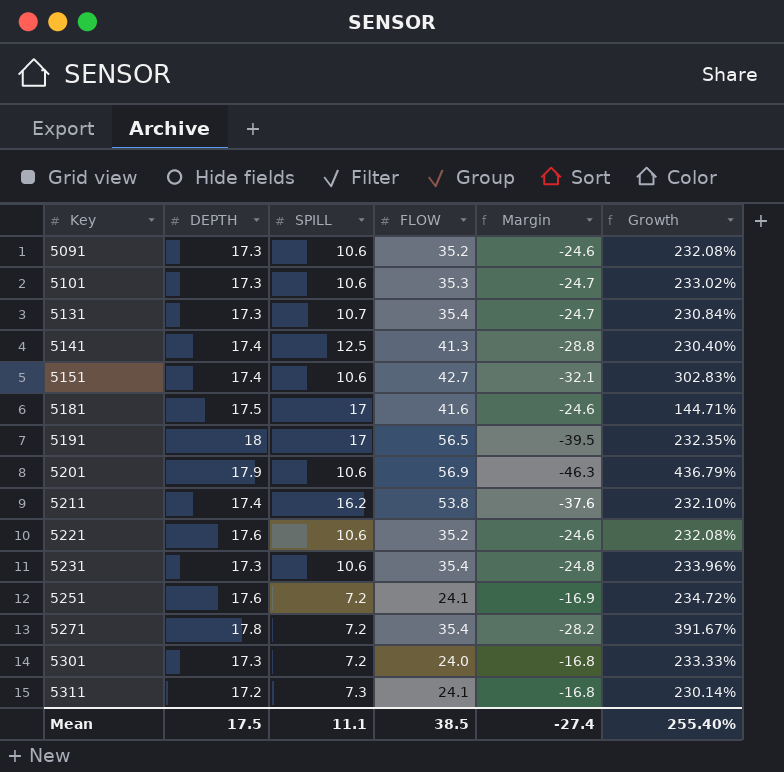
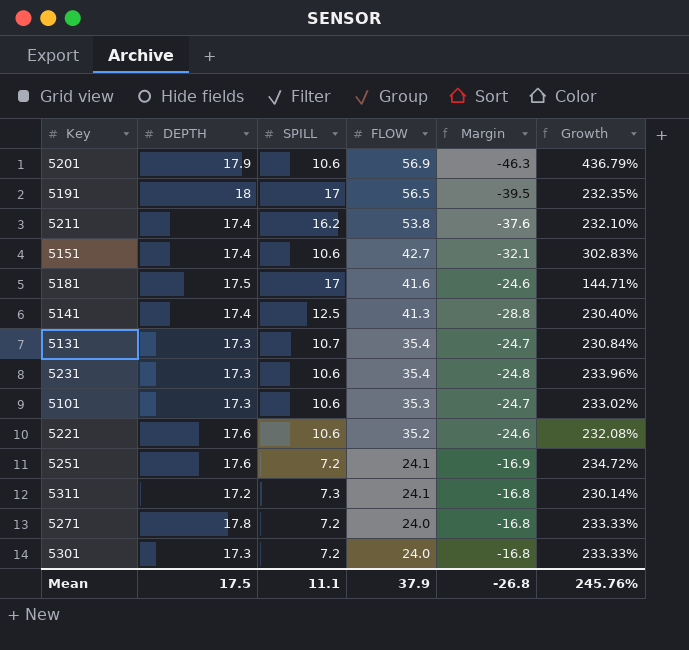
row order: Key ascending -> FLOW descending
row 5091: 17.3 | 10.6 | 35.2 | -24.6 | 232.08% -> none
5271 | FLOW: 35.4 -> 24.0
5271 | Margin: -28.2 -> -16.8
5271 | Growth: 391.67% -> 233.33%
Mean | FLOW: 38.5 -> 37.9
Mean | Margin: -27.4 -> -26.8
Mean | Growth: 255.40% -> 245.76%

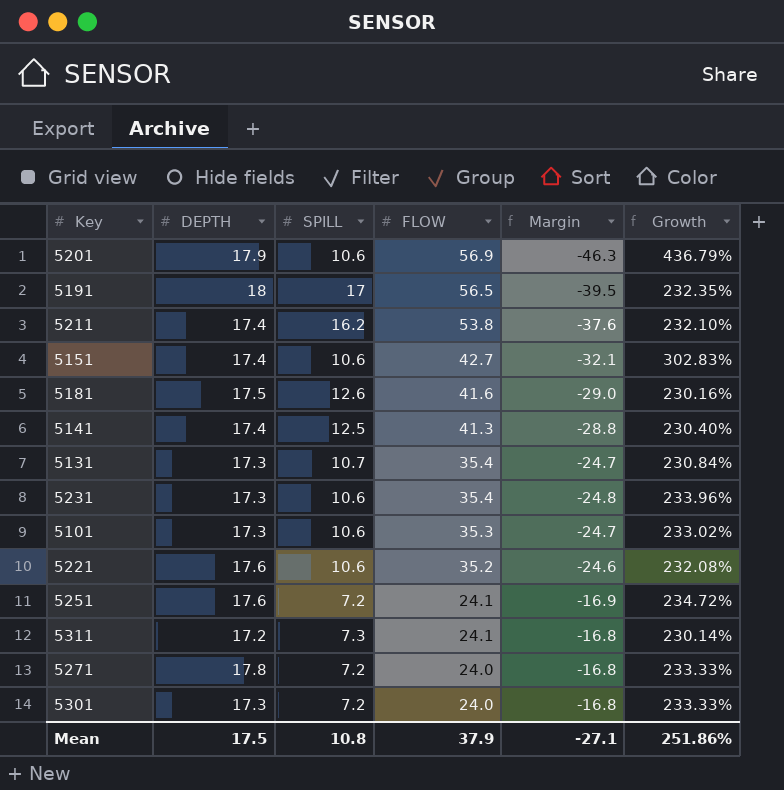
5181 | SPILL: 17 -> 12.6
5181 | Margin: -24.6 -> -29.0
5181 | Growth: 144.71% -> 230.16%
Mean | SPILL: 11.1 -> 10.8
Mean | Margin: -26.8 -> -27.1
Mean | Growth: 245.76% -> 251.86%

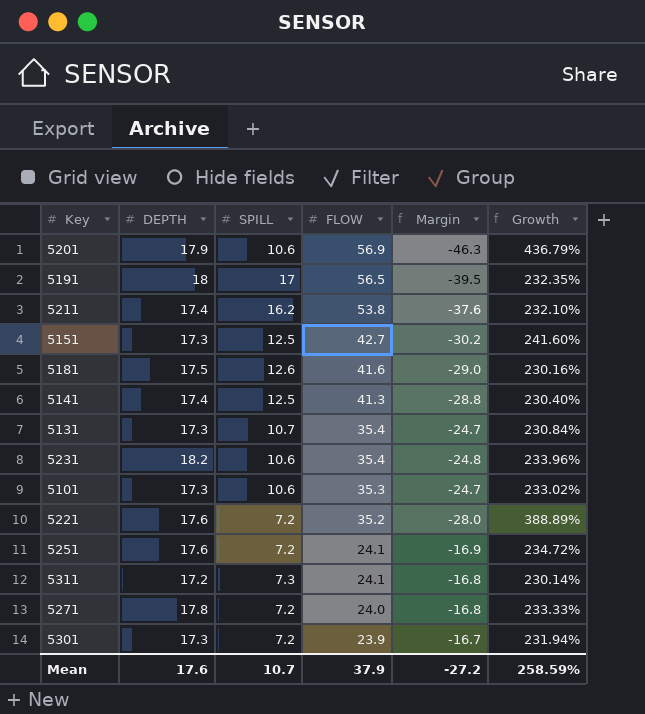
5151 | DEPTH: 17.4 -> 17.3
5151 | SPILL: 10.6 -> 12.5
5151 | Margin: -32.1 -> -30.2
5151 | Growth: 302.83% -> 241.60%
5231 | DEPTH: 17.3 -> 18.2
5221 | SPILL: 10.6 -> 7.2
5221 | Margin: -24.6 -> -28.0
5221 | Growth: 232.08% -> 388.89%
5301 | FLOW: 24.0 -> 23.9
5301 | Margin: -16.8 -> -16.7
5301 | Growth: 233.33% -> 231.94%
Mean | DEPTH: 17.5 -> 17.6
Mean | SPILL: 10.8 -> 10.7
Mean | Margin: -27.1 -> -27.2
Mean | Growth: 251.86% -> 258.59%

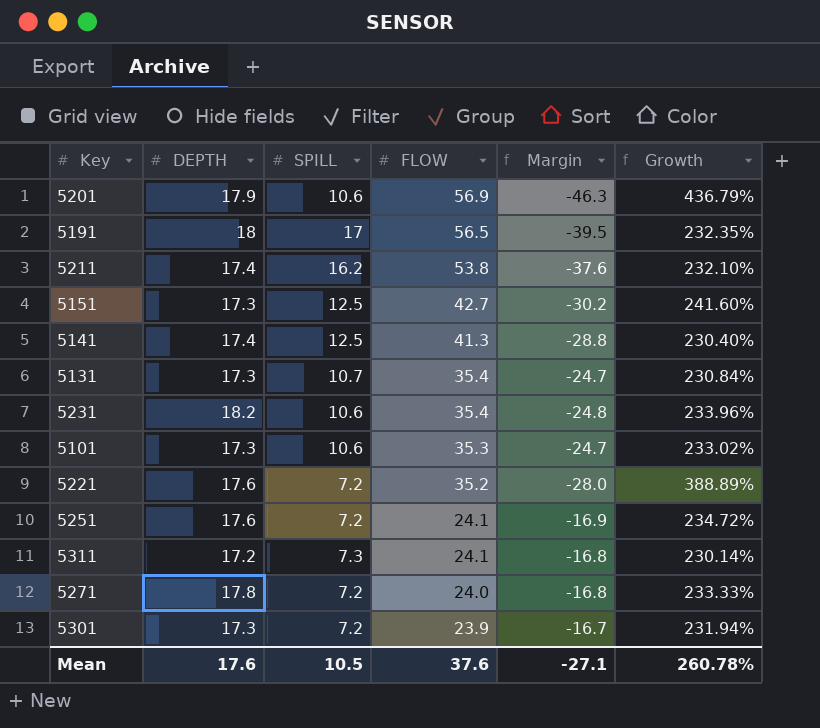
row 5181: 17.5 | 12.6 | 41.6 | -29.0 | 230.16% -> none
Mean | SPILL: 10.7 -> 10.5
Mean | FLOW: 37.9 -> 37.6
Mean | Margin: -27.2 -> -27.1
Mean | Growth: 258.59% -> 260.78%

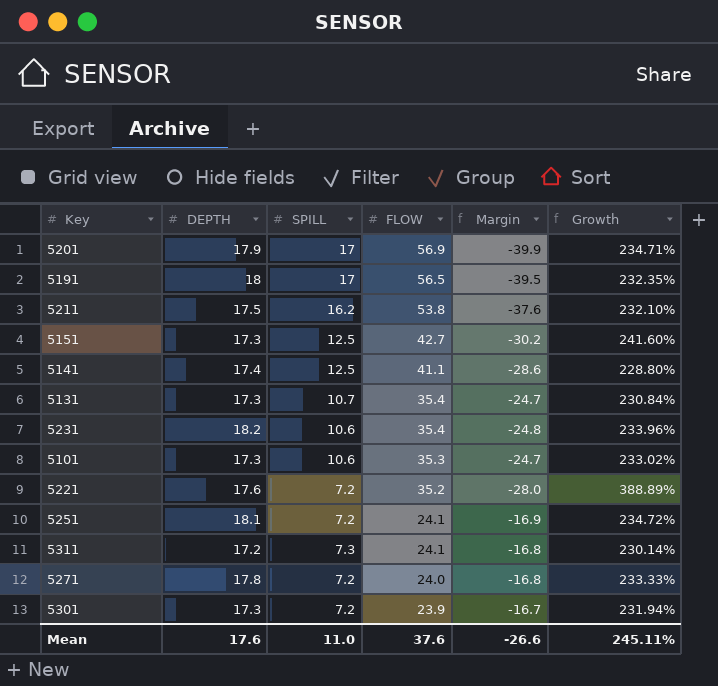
5201 | SPILL: 10.6 -> 17
5201 | Margin: -46.3 -> -39.9
5201 | Growth: 436.79% -> 234.71%
5211 | DEPTH: 17.4 -> 17.5
5141 | FLOW: 41.3 -> 41.1
5141 | Margin: -28.8 -> -28.6
5141 | Growth: 230.40% -> 228.80%
5251 | DEPTH: 17.6 -> 18.1
Mean | SPILL: 10.5 -> 11.0
Mean | Margin: -27.1 -> -26.6
Mean | Growth: 260.78% -> 245.11%

